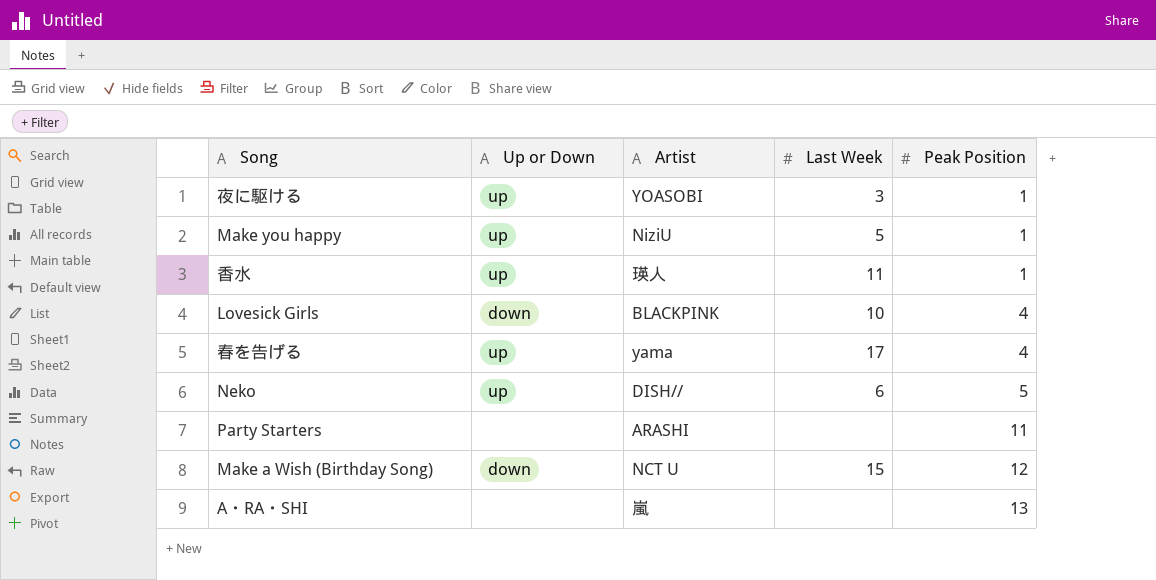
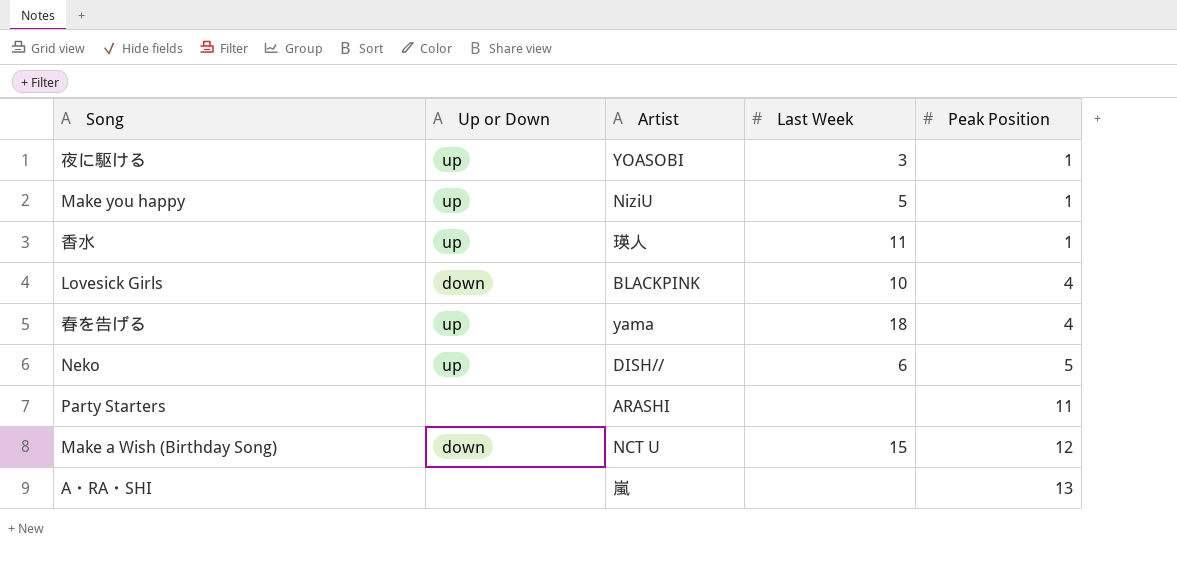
春を告げる | Last Week: 17 -> 18

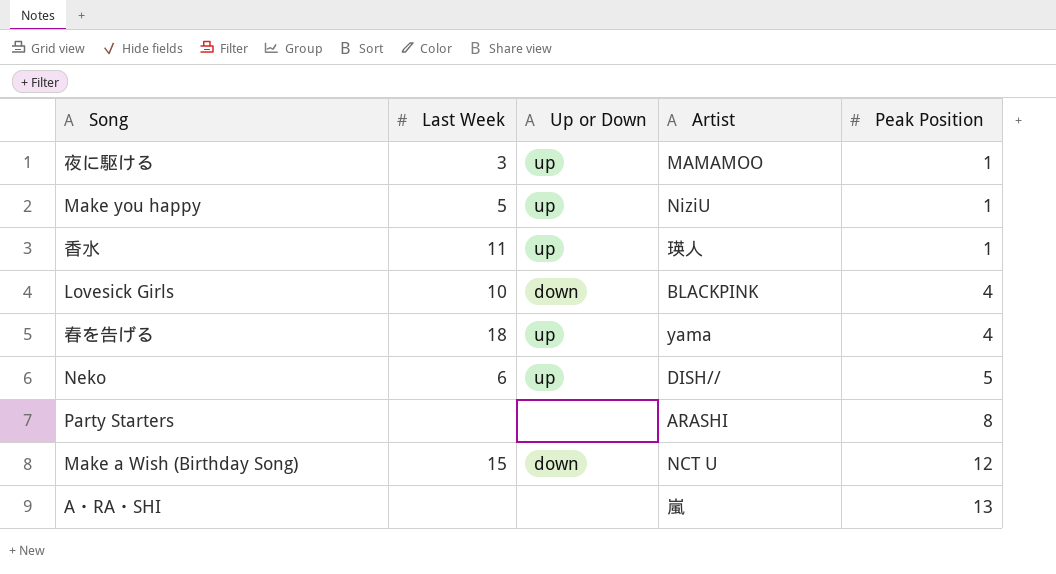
column Last Week | position: 4 -> 2
夜に駆ける | Artist: YOASOBI -> MAMAMOO
Party Starters | Peak Position: 11 -> 8

